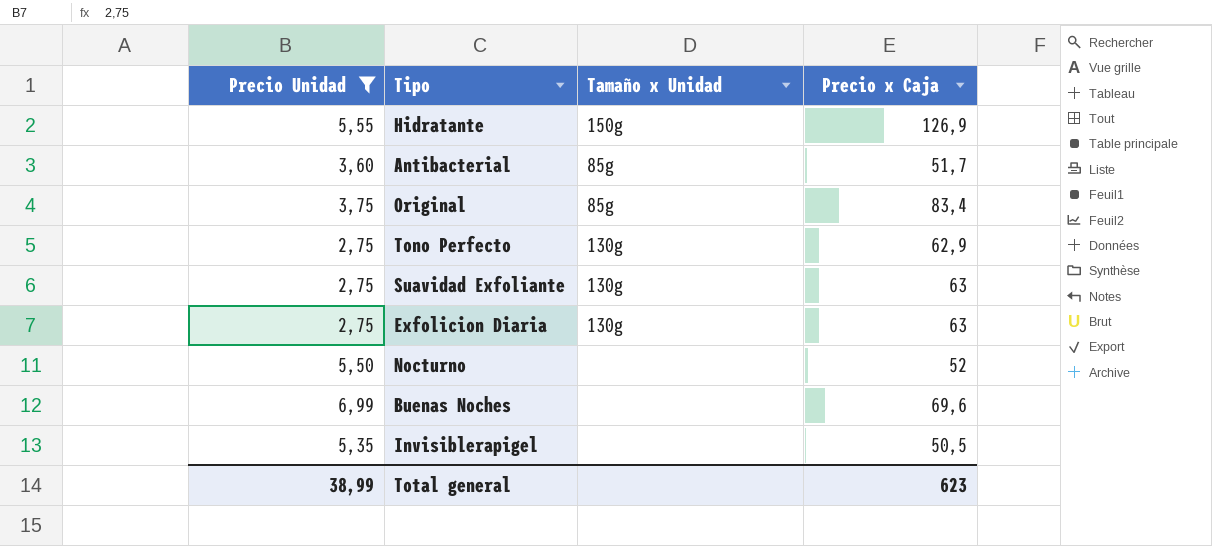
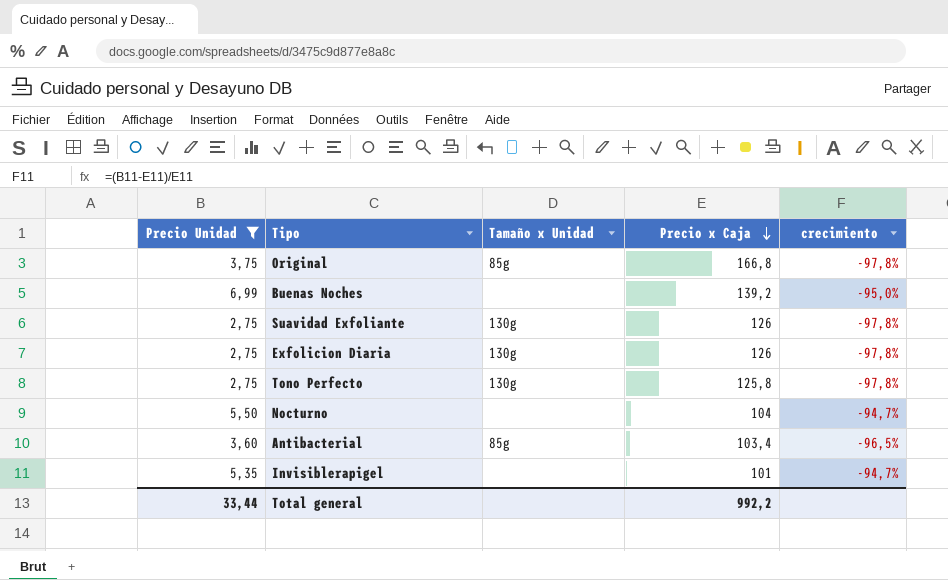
row order: none -> Precio x Caja descending
column crecimiento | formula: none -> ([Precio Unidad] - [Precio x Caja]) / [Precio x Caja]
row Hidratante: 5,55 | 150g | 126,9 -> none
Original | Precio x Caja: 83,4 -> 166,8
Buenas Noches | Precio x Caja: 69,6 -> 139,2
Suavidad Exfoliante | Precio x Caja: 63 -> 126
Exfolicion Diaria | Precio x Caja: 63 -> 126
Tono Perfecto | Precio x Caja: 62,9 -> 125,8
Nocturno | Precio x Caja: 52 -> 104
Antibacterial | Precio x Caja: 51,7 -> 103,4
Invisiblerapigel | Precio x Caja: 50,5 -> 101
Total general | Precio Unidad: 38,99 -> 33,44
Total general | Precio x Caja: 623 -> 992,2

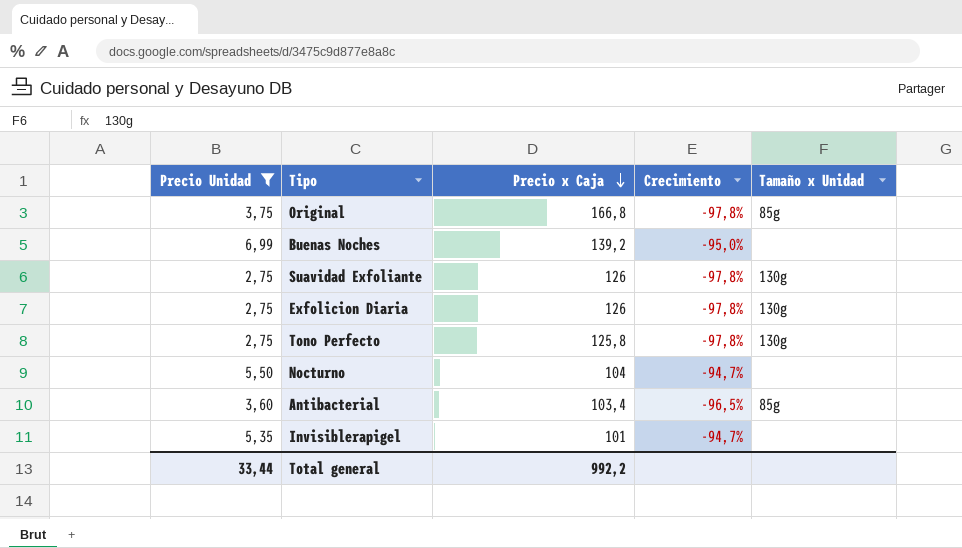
column name: crecimiento -> Crecimiento
column Tamaño x Unidad | position: 3 -> 5

